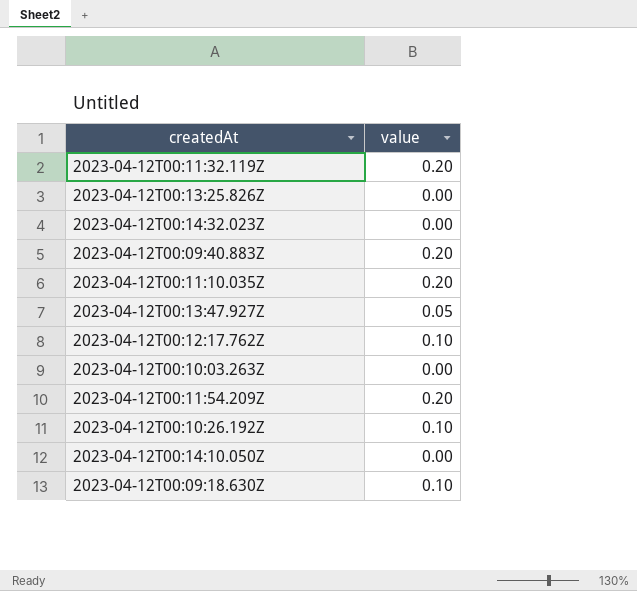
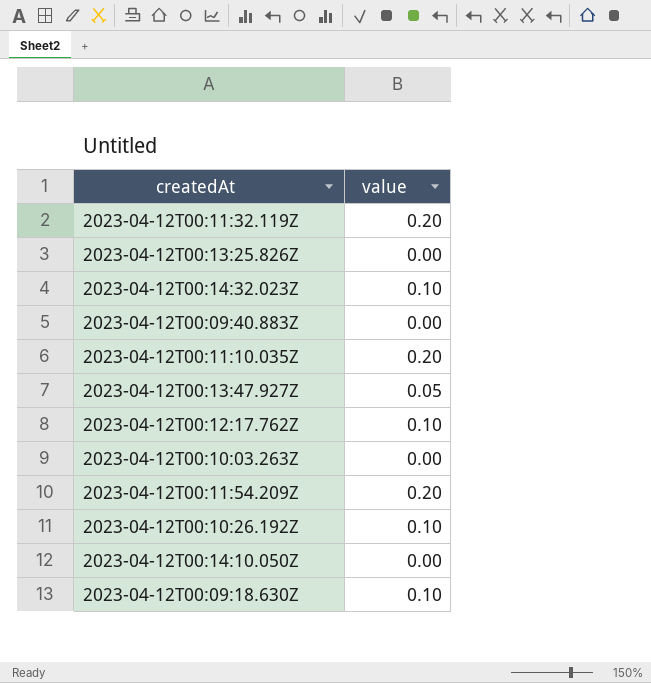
2023-04-12T00:14:32.023Z | value: 0.00 -> 0.10
2023-04-12T00:09:40.883Z | value: 0.20 -> 0.00

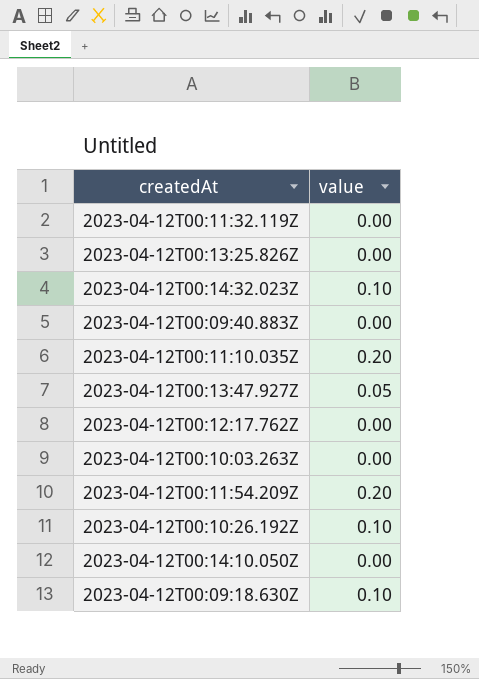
2023-04-12T00:11:32.119Z | value: 0.20 -> 0.00
2023-04-12T00:12:17.762Z | value: 0.10 -> 0.00

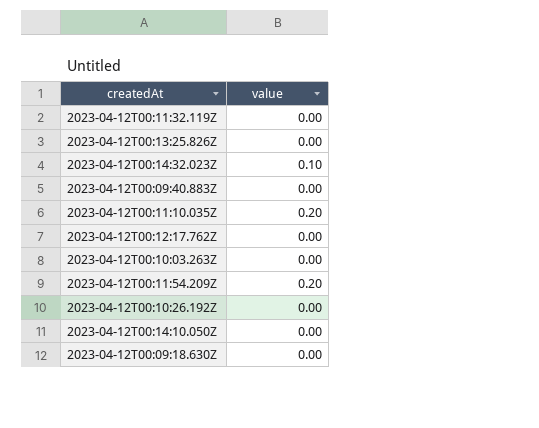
row 2023-04-12T00:13:47.927Z: 0.05 -> none
2023-04-12T00:10:26.192Z | value: 0.10 -> 0.00
2023-04-12T00:09:18.630Z | value: 0.10 -> 0.00

